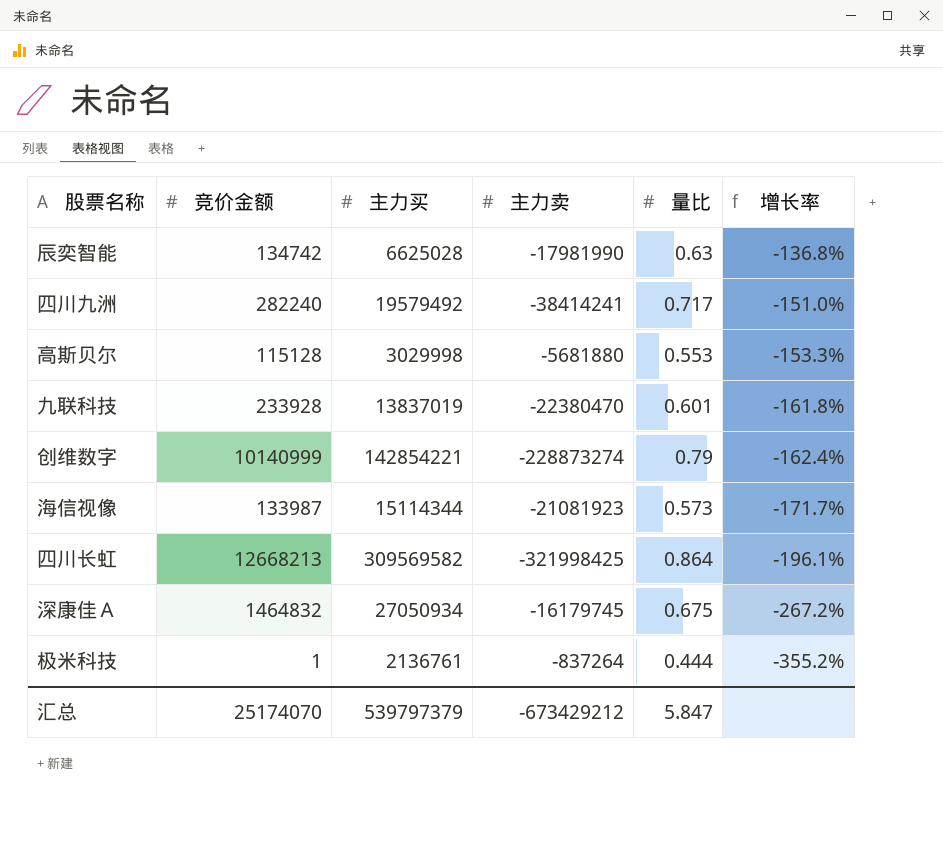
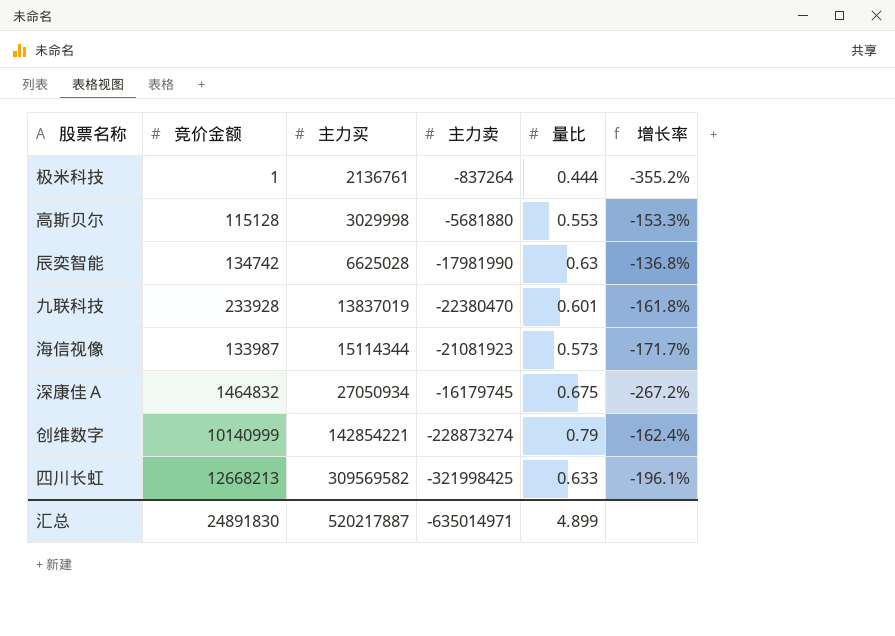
row order: 增长率 descending -> 主力买 ascending
row 四川九洲: 282240 | 19579492 | -38414241 | 0.717 | -151.0% -> none
四川长虹 | 量比: 0.864 -> 0.633
汇总 | 竞价金额: 25174070 -> 24891830
汇总 | 主力买: 539797379 -> 520217887
汇总 | 主力卖: -673429212 -> -635014971
汇总 | 量比: 5.847 -> 4.899

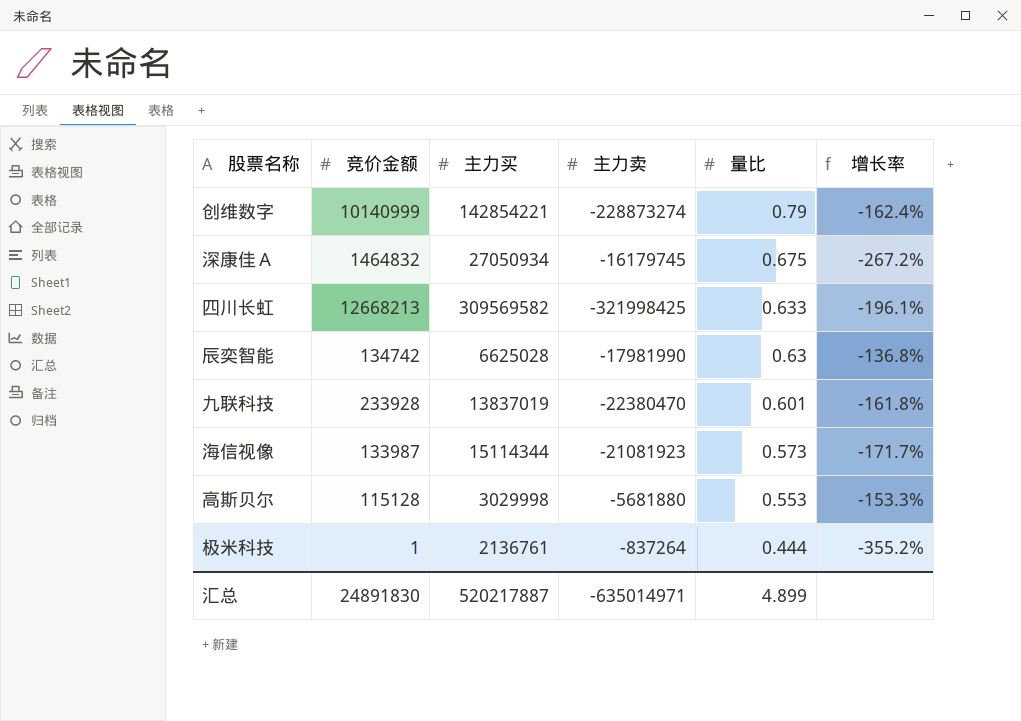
row order: 主力买 ascending -> 量比 descending

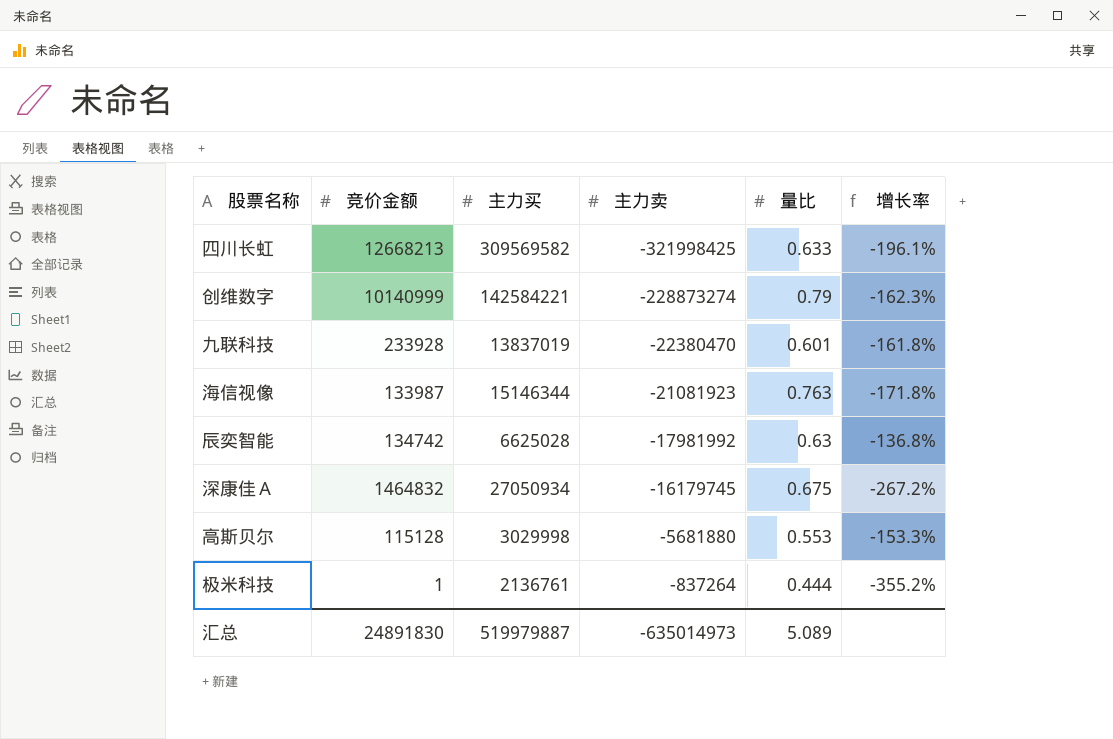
row order: 量比 descending -> 主力卖 ascending
创维数字 | 主力买: 142854221 -> 142584221
创维数字 | 增长率: -162.4% -> -162.3%
海信视像 | 主力买: 15114344 -> 15146344
海信视像 | 量比: 0.573 -> 0.763
海信视像 | 增长率: -171.7% -> -171.8%
辰奕智能 | 主力卖: -17981990 -> -17981992
汇总 | 主力买: 520217887 -> 519979887
汇总 | 主力卖: -635014971 -> -635014973
汇总 | 量比: 4.899 -> 5.089

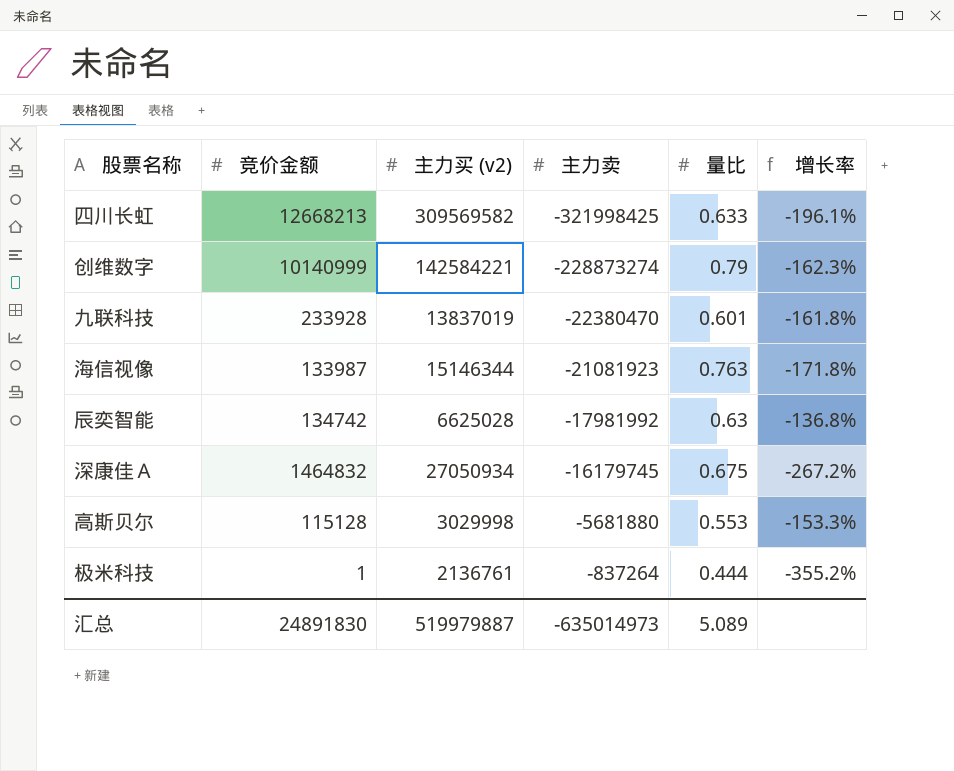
column name: 主力买 -> 主力买 (v2)

